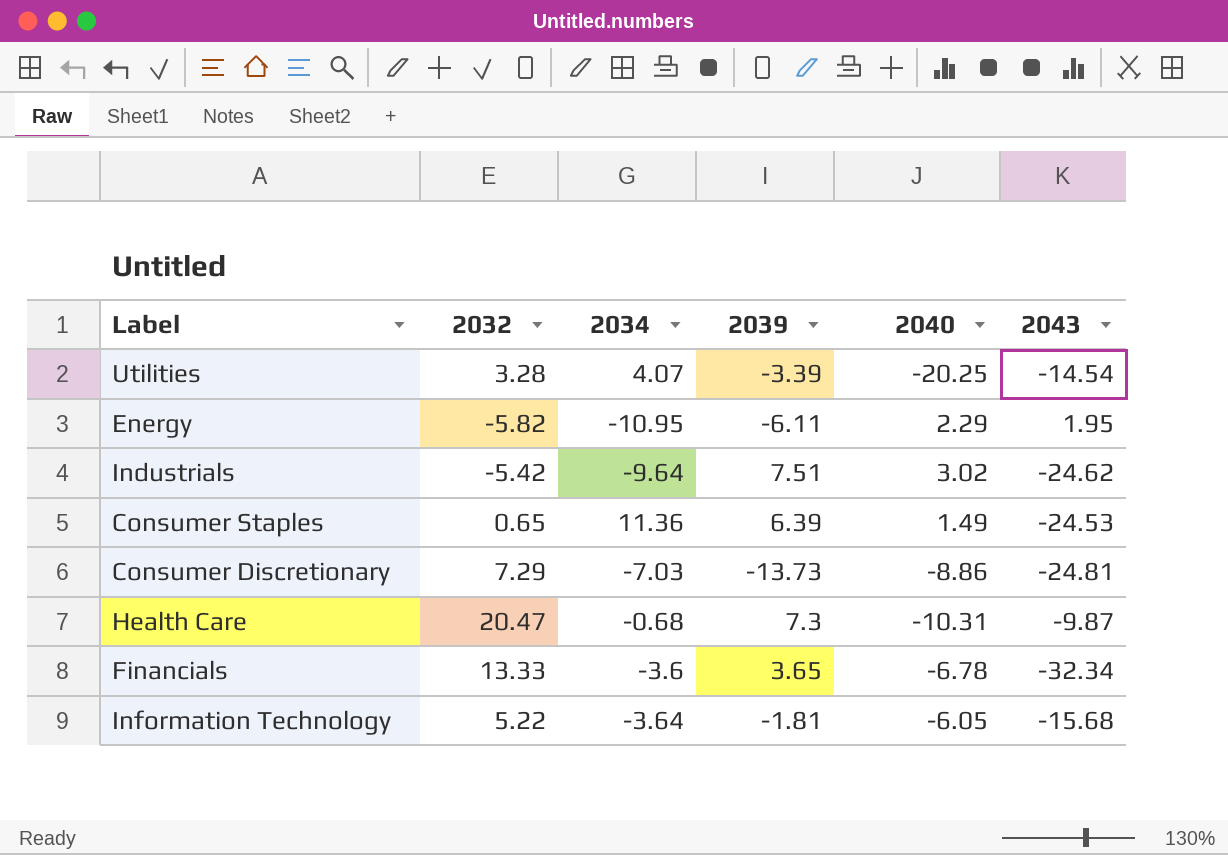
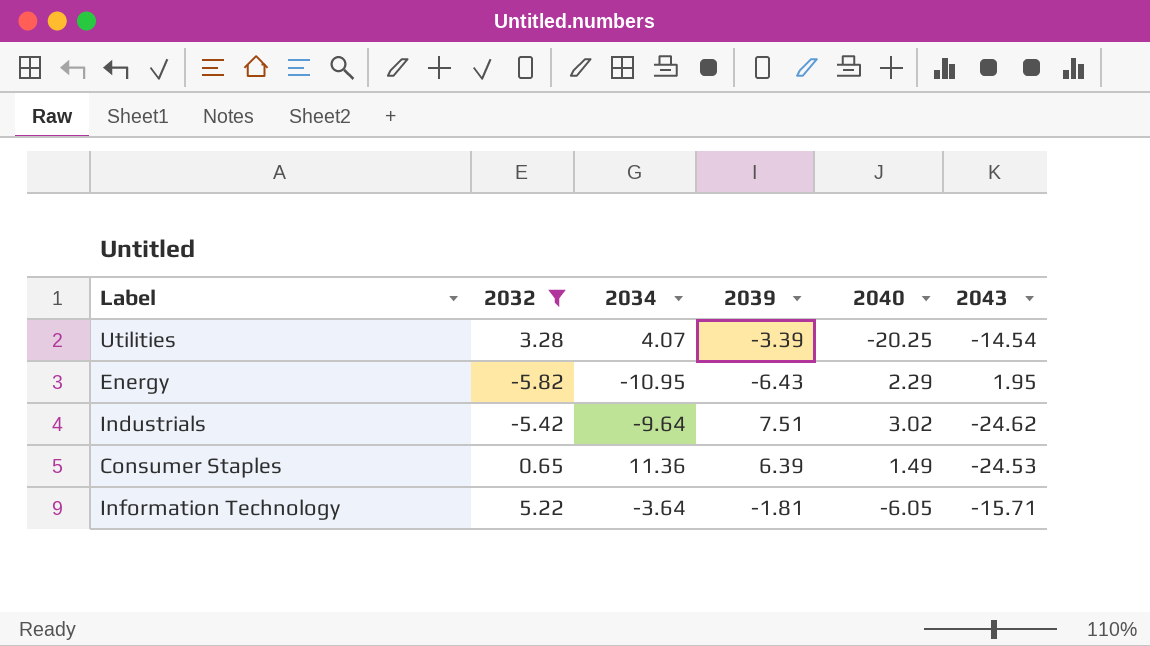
filter: none -> 2032 <= 5.22
Energy | 2039: -6.11 -> -6.43
Information Technology | 2043: -15.68 -> -15.71

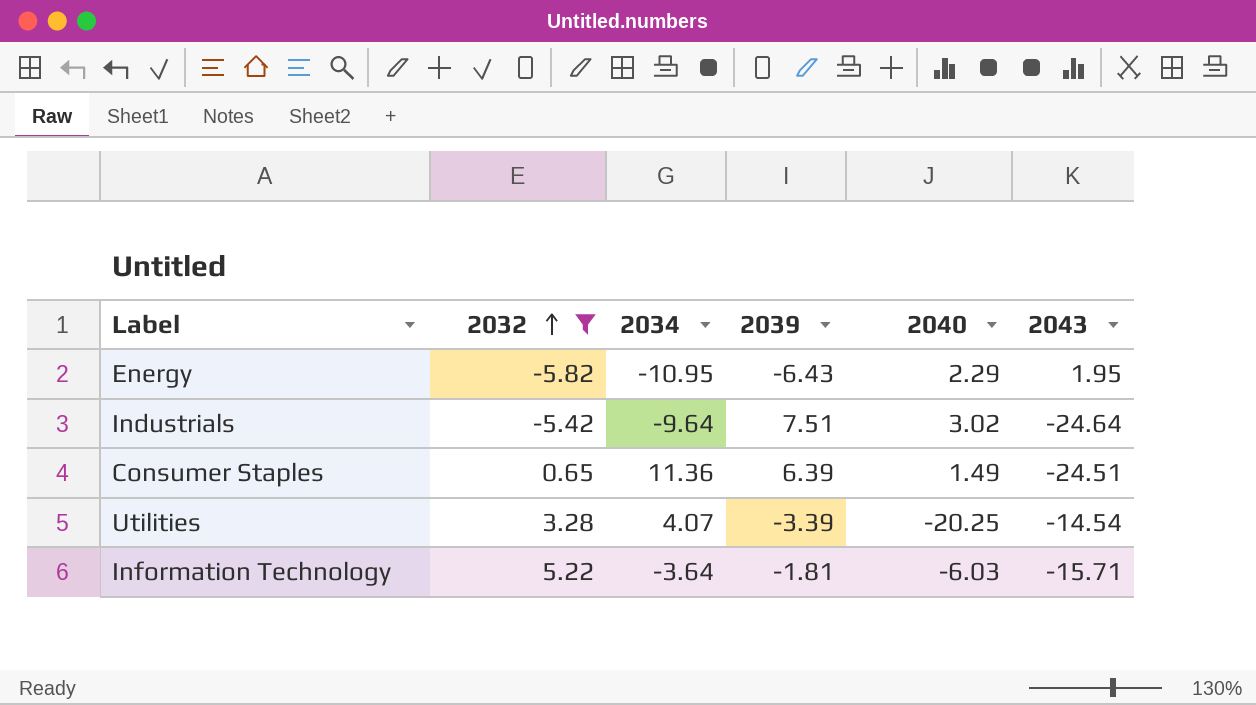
row order: none -> 2032 ascending
Industrials | 2043: -24.62 -> -24.64
Consumer Staples | 2043: -24.53 -> -24.51
Information Technology | 2040: -6.05 -> -6.03

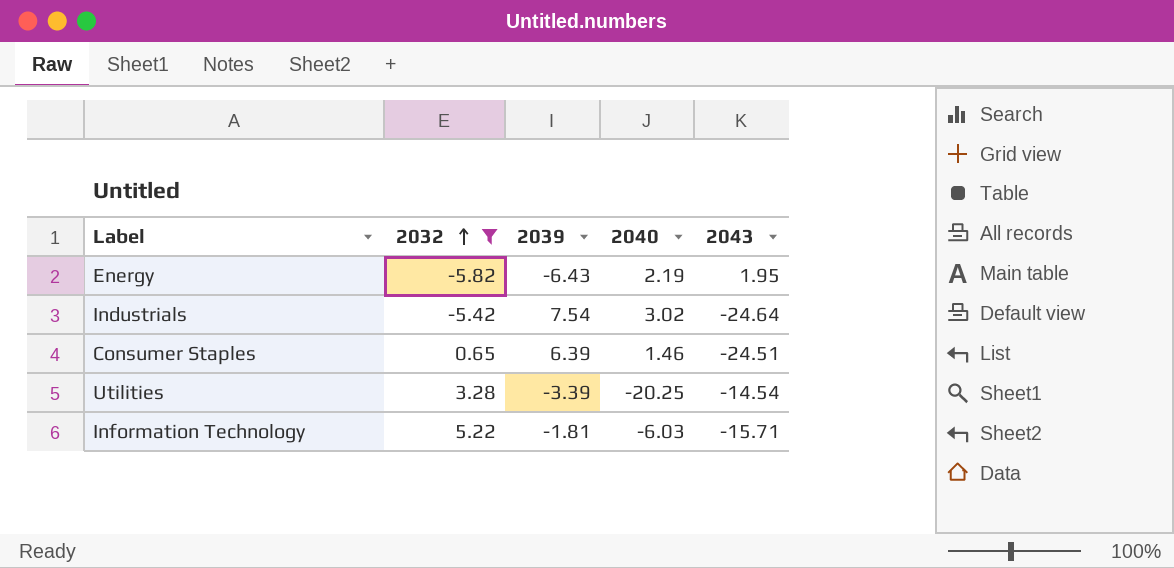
column 2034 | position: 3 -> none
Energy | 2040: 2.29 -> 2.19
Industrials | 2039: 7.51 -> 7.54
Consumer Staples | 2040: 1.49 -> 1.46

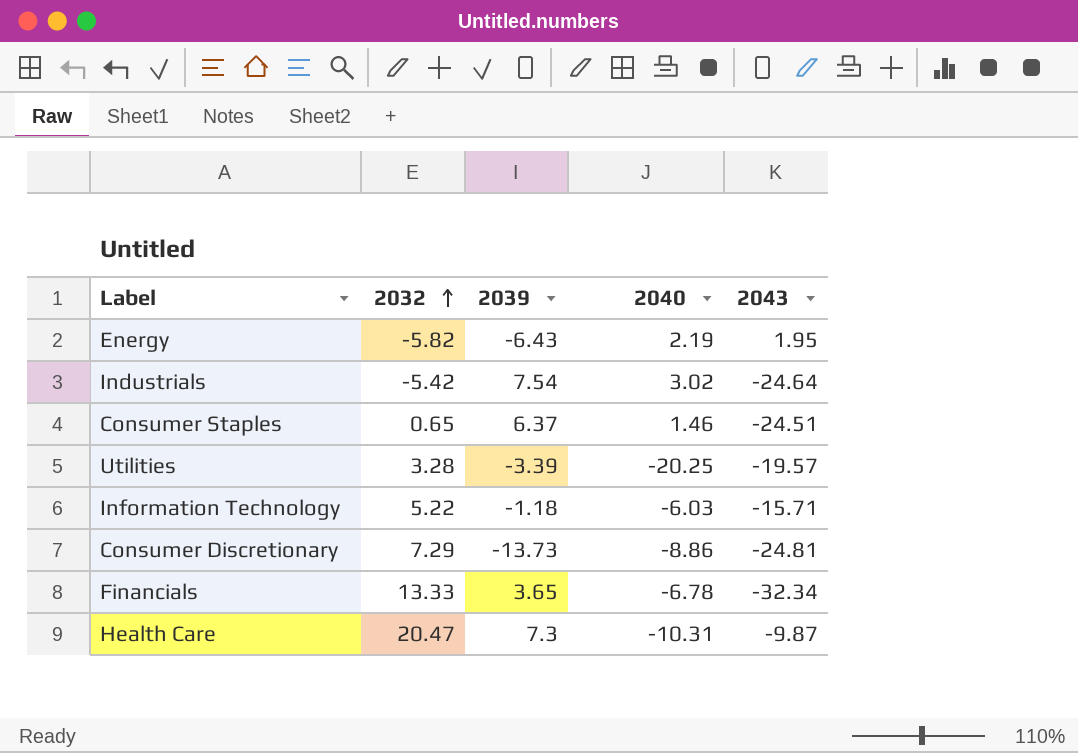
filter: 2032 <= 5.22 -> none
Consumer Staples | 2039: 6.39 -> 6.37
Utilities | 2043: -14.54 -> -19.57
Information Technology | 2039: -1.81 -> -1.18

